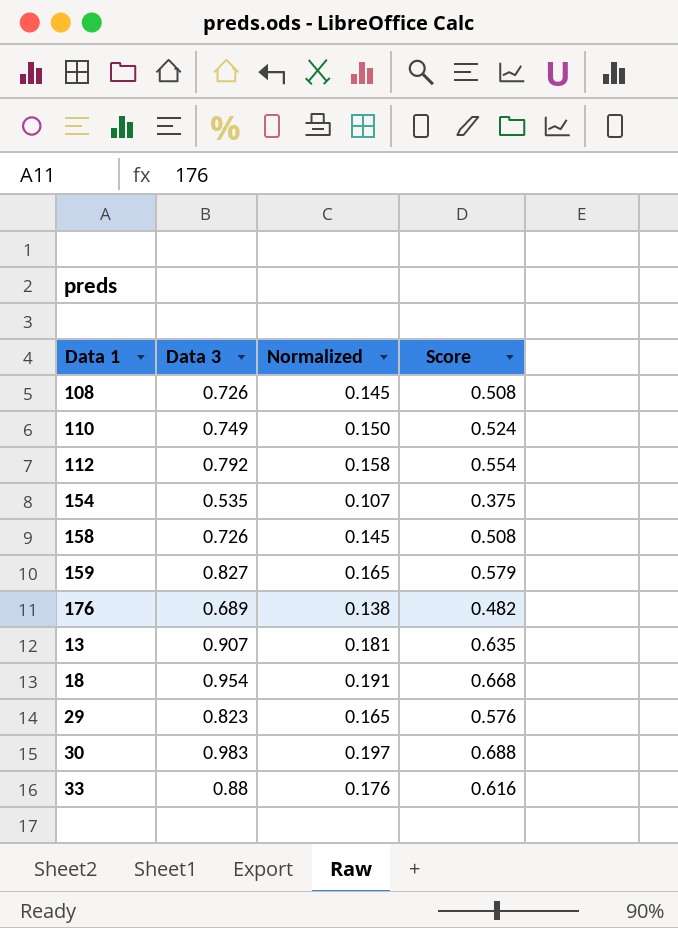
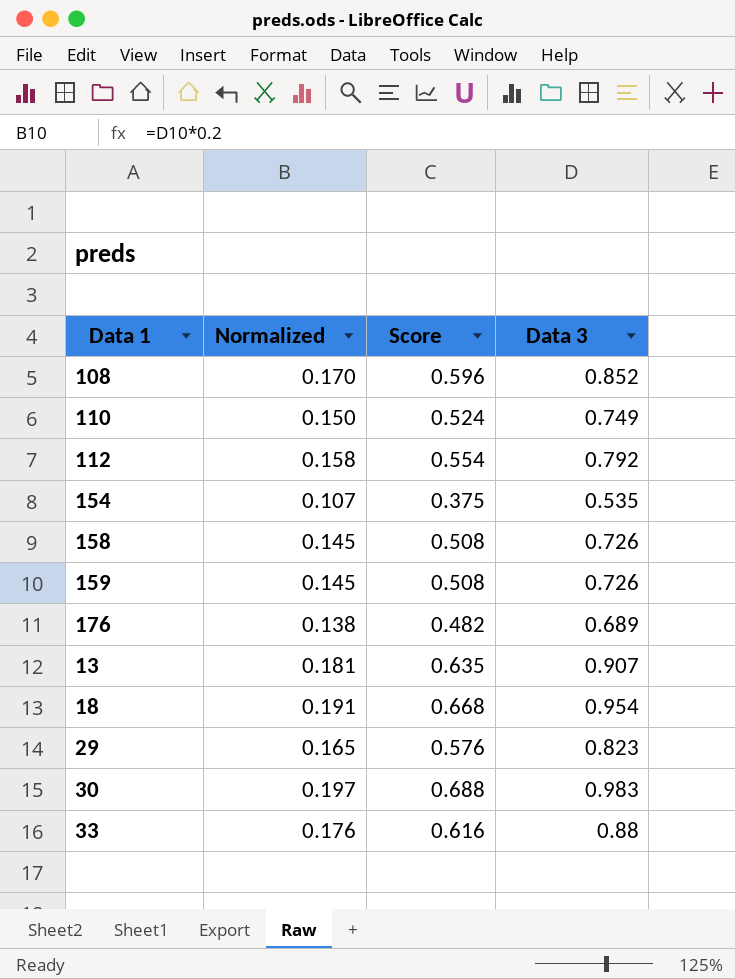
column Data 3 | position: 2 -> 4
108 | Normalized: 0.145 -> 0.170
108 | Score: 0.508 -> 0.596
108 | Data 3: 0.726 -> 0.852
159 | Normalized: 0.165 -> 0.145
159 | Score: 0.579 -> 0.508
159 | Data 3: 0.827 -> 0.726

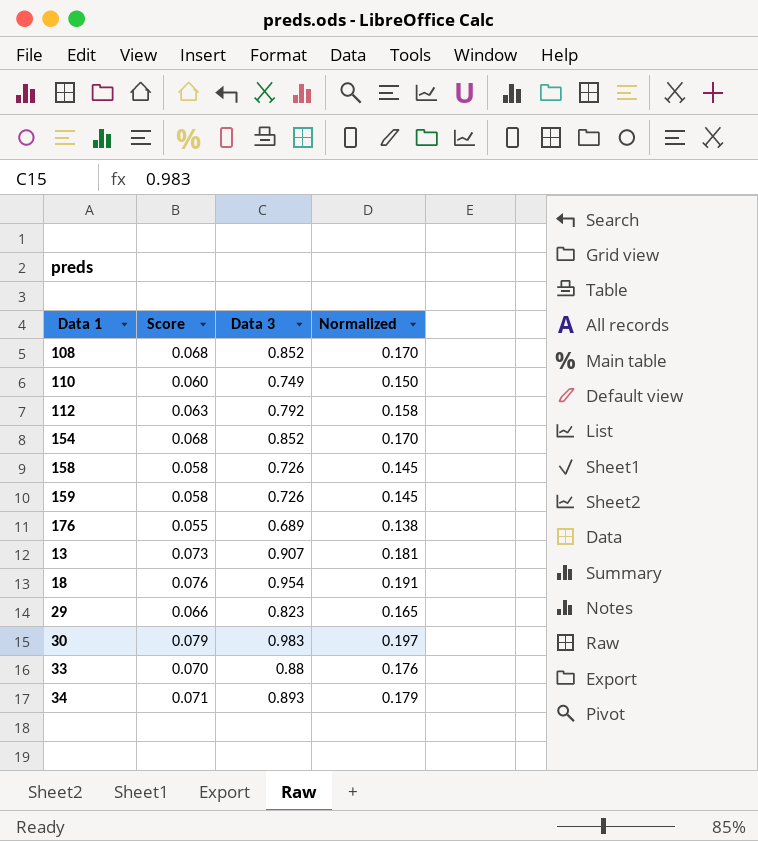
column Score | formula: [Data 3] * 0.7 -> [Data 3] * 0.08
column Normalized | position: 2 -> 4
154 | Data 3: 0.535 -> 0.852
154 | Normalized: 0.107 -> 0.170
row 34: none -> 0.071 | 0.893 | 0.179

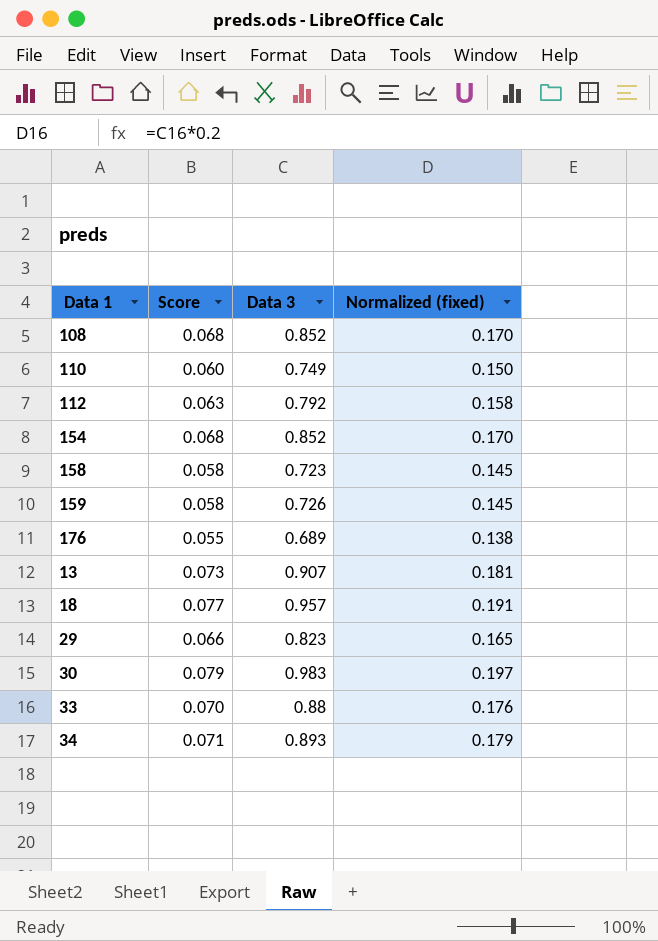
column name: Normalized -> Normalized (fixed)
158 | Data 3: 0.726 -> 0.723
18 | Score: 0.076 -> 0.077
18 | Data 3: 0.954 -> 0.957

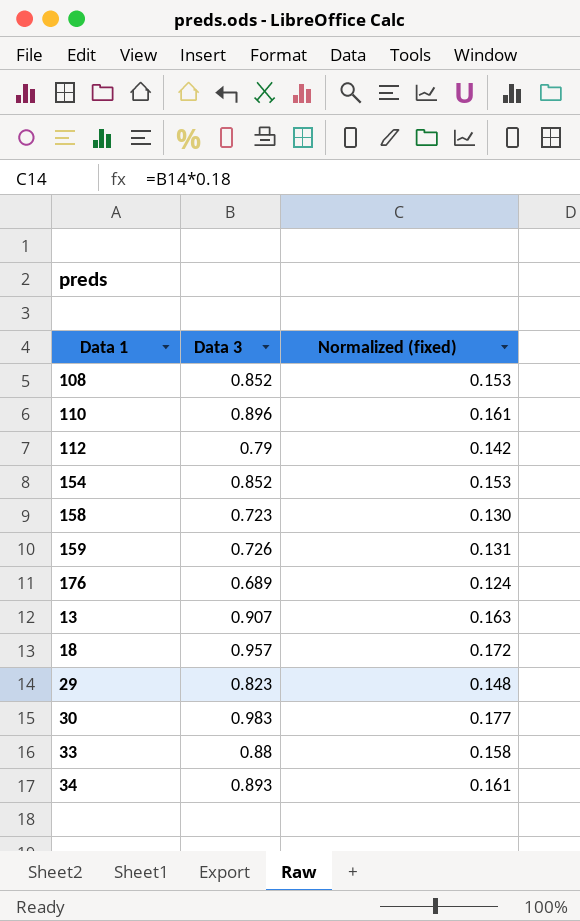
column Score | formula: [Data 3] * 0.08 -> none
column Normalized (fixed) | formula: [Data 3] * 0.2 -> [Data 3] * 0.18
110 | Data 3: 0.749 -> 0.896
112 | Data 3: 0.792 -> 0.79

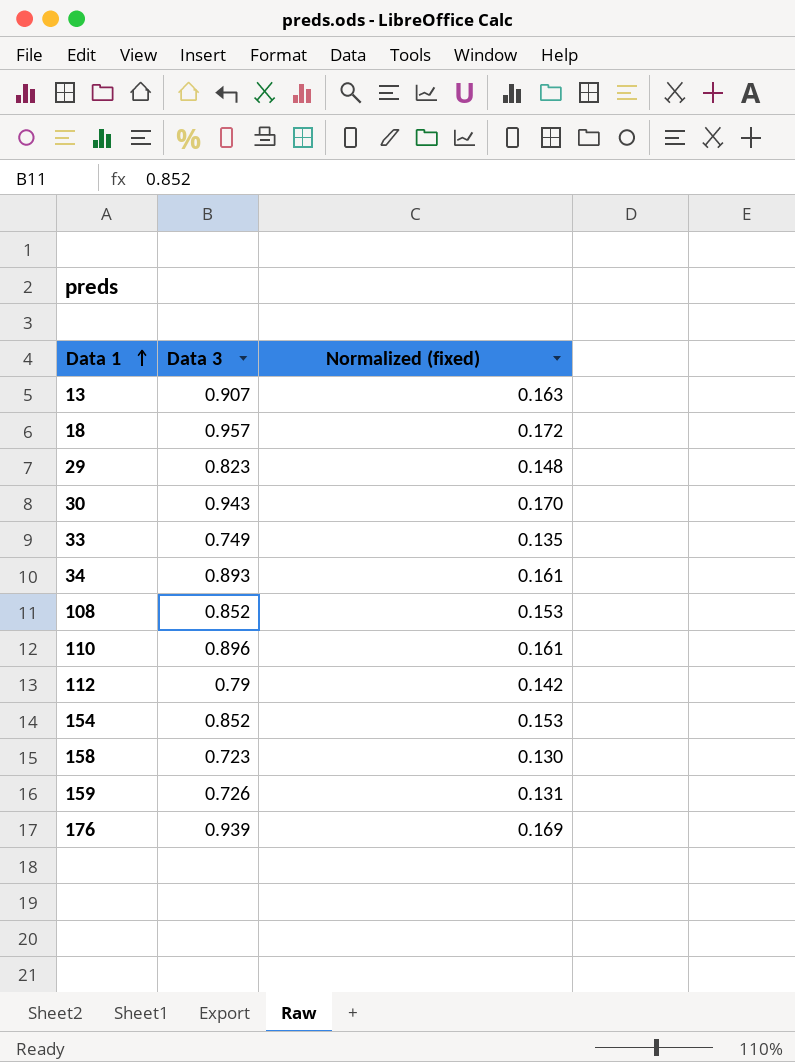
row order: none -> Data 1 ascending
30 | Data 3: 0.983 -> 0.943
30 | Normalized (fixed): 0.177 -> 0.170
33 | Data 3: 0.88 -> 0.749
33 | Normalized (fixed): 0.158 -> 0.135
176 | Data 3: 0.689 -> 0.939
176 | Normalized (fixed): 0.124 -> 0.169

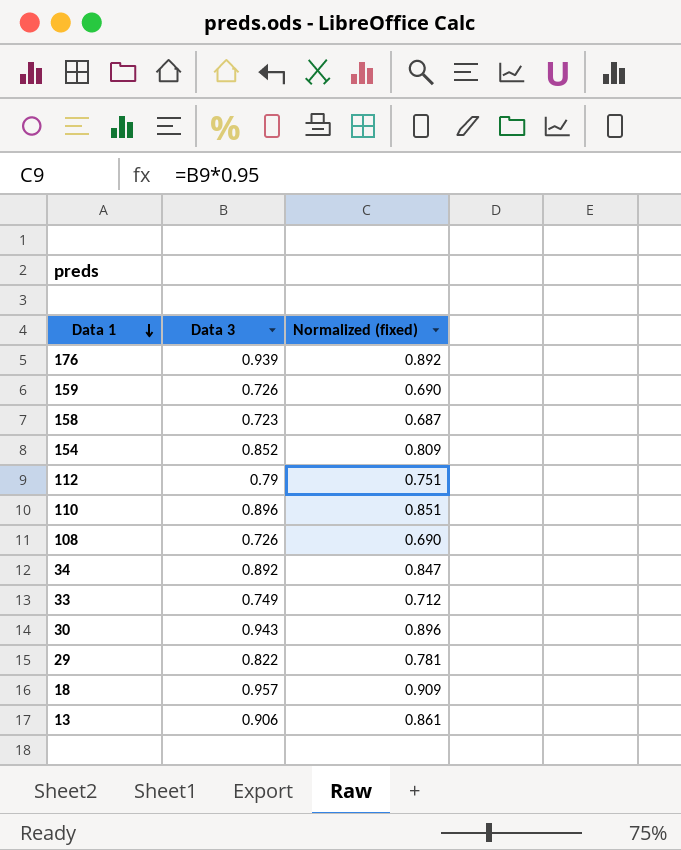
row order: Data 1 ascending -> Data 1 descending
column Normalized (fixed) | formula: [Data 3] * 0.18 -> [Data 3] * 0.95
108 | Data 3: 0.852 -> 0.726
34 | Data 3: 0.893 -> 0.892
29 | Data 3: 0.823 -> 0.822
13 | Data 3: 0.907 -> 0.906

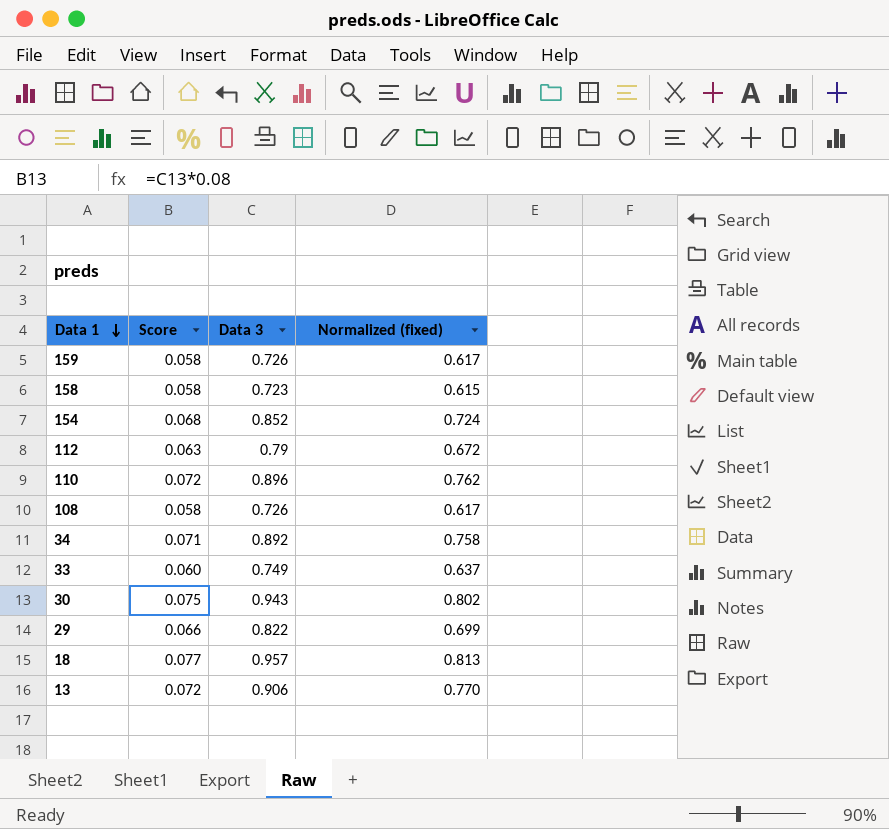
column Score | formula: none -> [Data 3] * 0.08
column Normalized (fixed) | formula: [Data 3] * 0.95 -> [Data 3] * 0.85
row 176: 0.939 | 0.892 -> none

